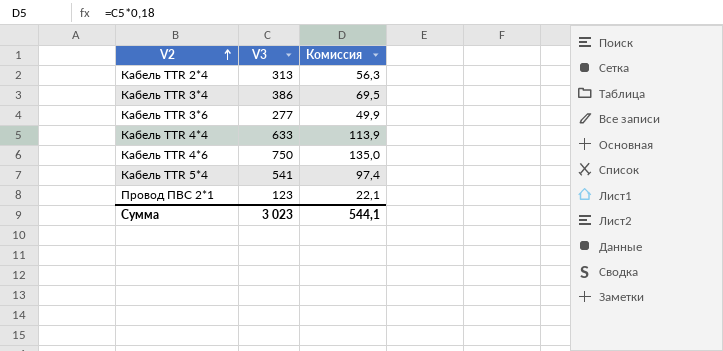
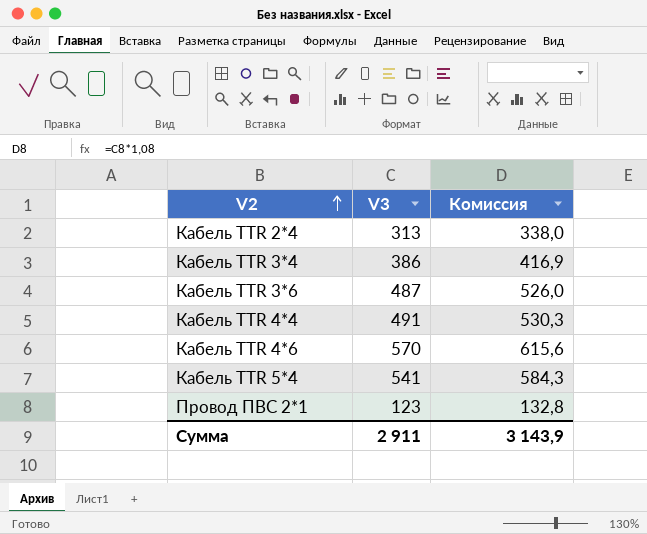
column Комиссия | formula: [V3] * 0,18 -> [V3] * 1,08
Кабель TTR 3*6 | V3: 277 -> 487
Кабель TTR 4*4 | V3: 633 -> 491
Кабель TTR 4*6 | V3: 750 -> 570
Сумма | V3: 3 023 -> 2 911
Сумма | Комиссия: 544,1 -> 3 143,9

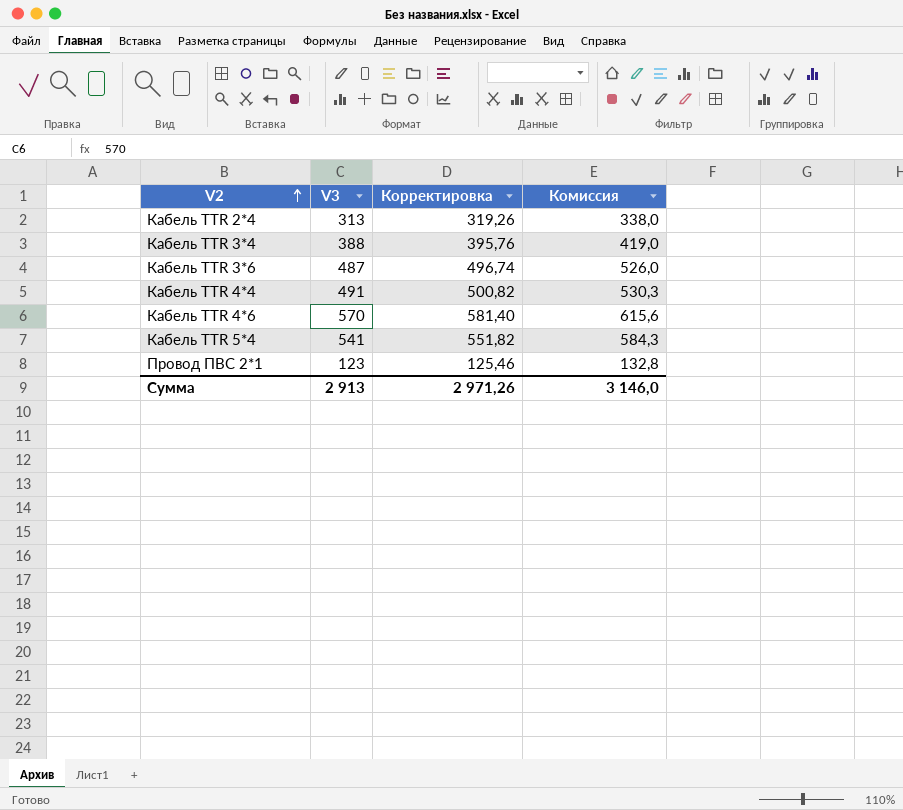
column Корректировка | formula: none -> [V3] * 1,02
Кабель TTR 3*4 | V3: 386 -> 388
Кабель TTR 3*4 | Комиссия: 416,9 -> 419,0
Сумма | V3: 2 911 -> 2 913
Сумма | Комиссия: 3 143,9 -> 3 146,0

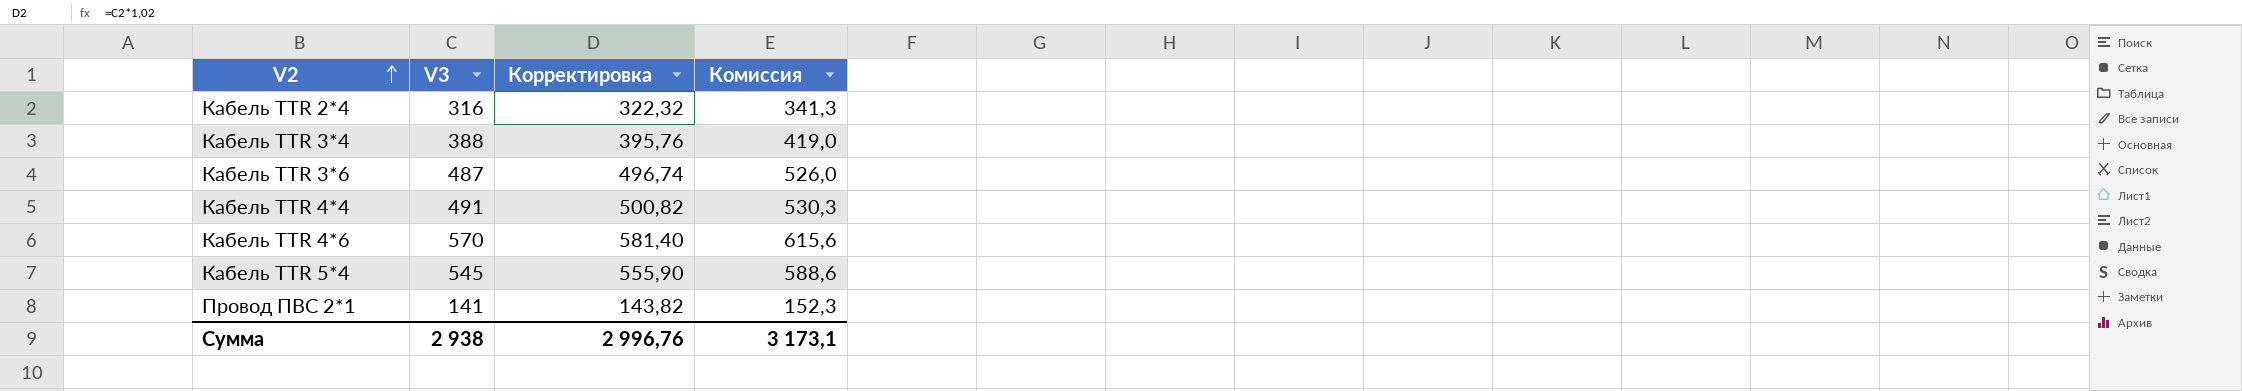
Кабель TTR 2*4 | V3: 313 -> 316
Кабель TTR 2*4 | Корректировка: 319,26 -> 322,32
Кабель TTR 2*4 | Комиссия: 338,0 -> 341,3
Кабель TTR 5*4 | V3: 541 -> 545
Кабель TTR 5*4 | Корректировка: 551,82 -> 555,90
Кабель TTR 5*4 | Комиссия: 584,3 -> 588,6
Провод ПВС 2*1 | V3: 123 -> 141
Провод ПВС 2*1 | Корректировка: 125,46 -> 143,82
Провод ПВС 2*1 | Комиссия: 132,8 -> 152,3
Сумма | V3: 2 913 -> 2 938
Сумма | Корректировка: 2 971,26 -> 2 996,76
Сумма | Комиссия: 3 146,0 -> 3 173,1

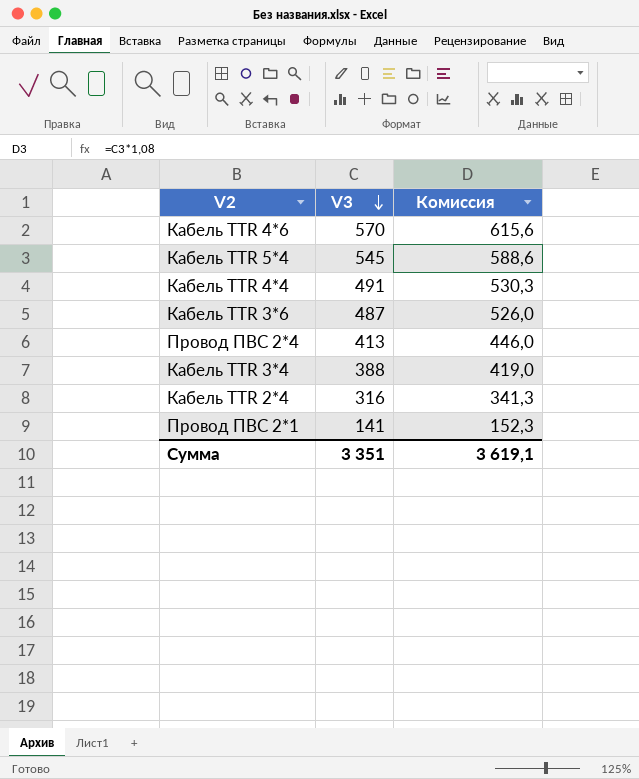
row order: V2 ascending -> V3 descending
column Корректировка | formula: [V3] * 1,02 -> none
row Провод ПВС 2*4: none -> 413 | 446,0
Сумма | V3: 2 938 -> 3 351
Сумма | Комиссия: 3 173,1 -> 3 619,1

